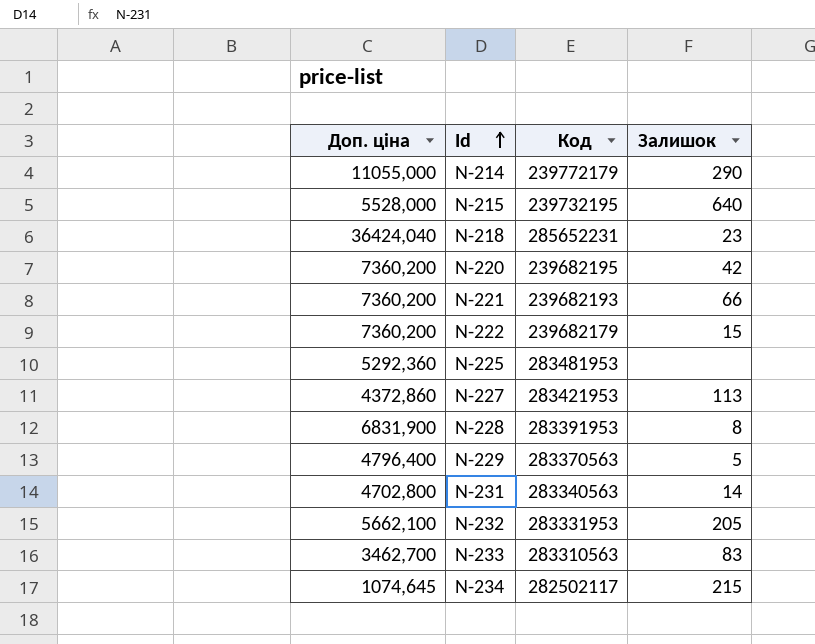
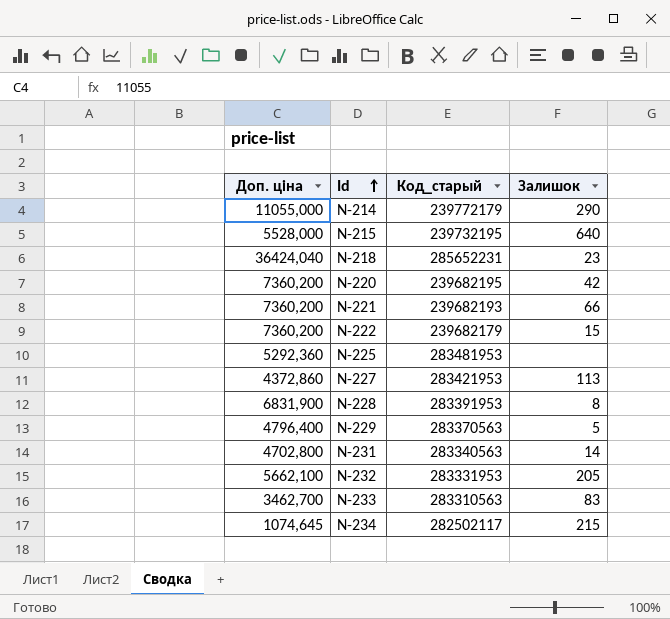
column name: Код -> Код_старый

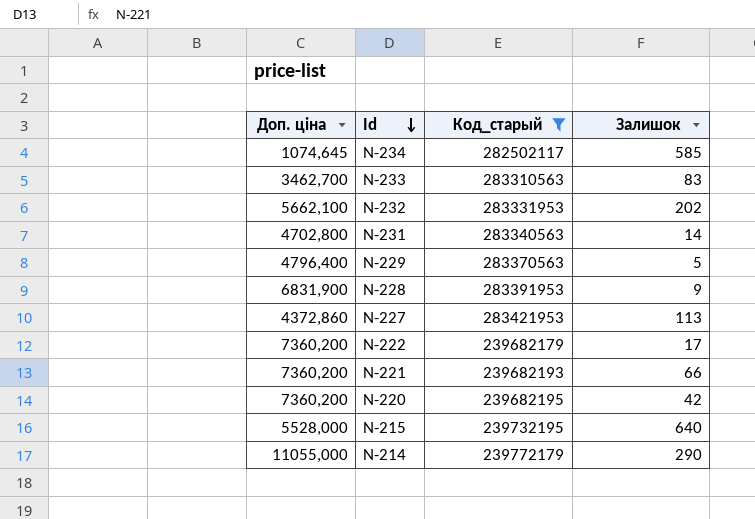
filter: none -> Код_старый <= 283421953
row order: Id ascending -> Id descending
N-234 | Залишок: 215 -> 585
N-232 | Залишок: 205 -> 202
N-228 | Залишок: 8 -> 9
N-222 | Залишок: 15 -> 17

